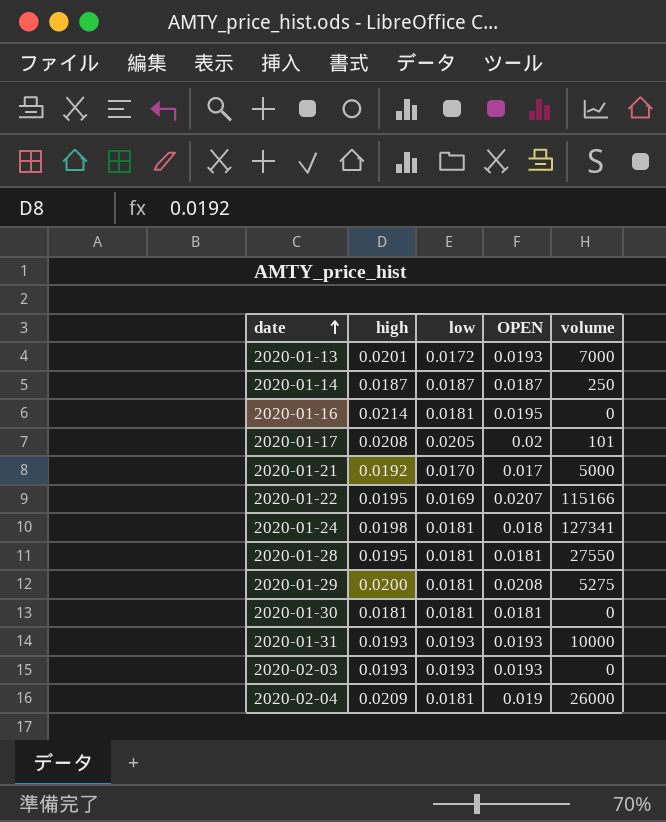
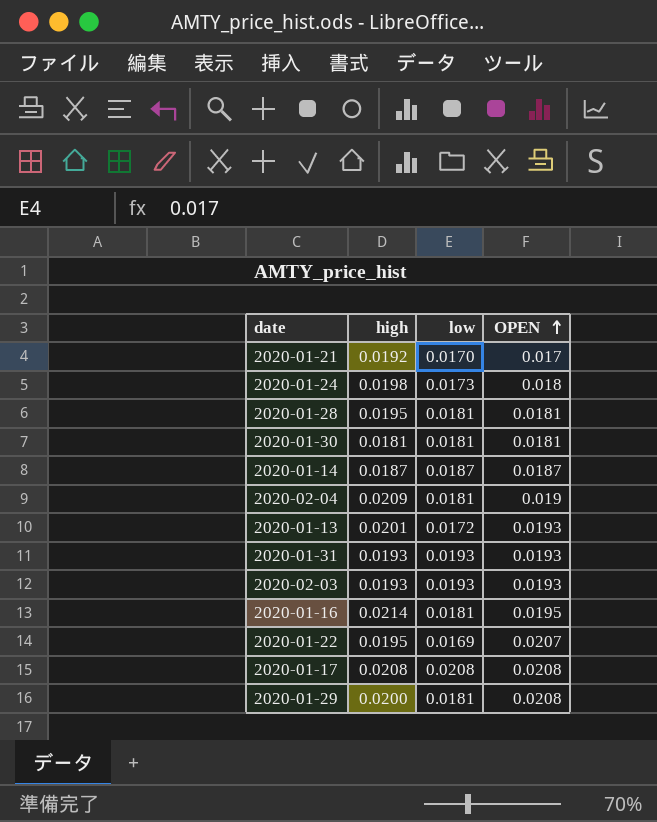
row order: date ascending -> OPEN ascending
column volume | position: 5 -> none
2020-01-24 | low: 0.0181 -> 0.0173
2020-01-17 | low: 0.0205 -> 0.0208
2020-01-17 | OPEN: 0.02 -> 0.0208

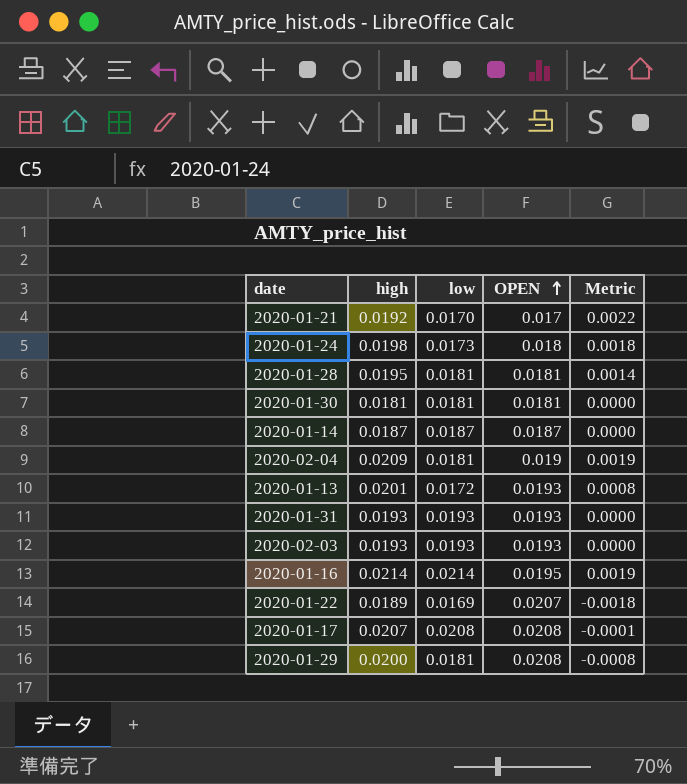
column Metric | formula: none -> [high] - [OPEN]
2020-01-16 | low: 0.0181 -> 0.0214
2020-01-22 | high: 0.0195 -> 0.0189
2020-01-17 | high: 0.0208 -> 0.0207

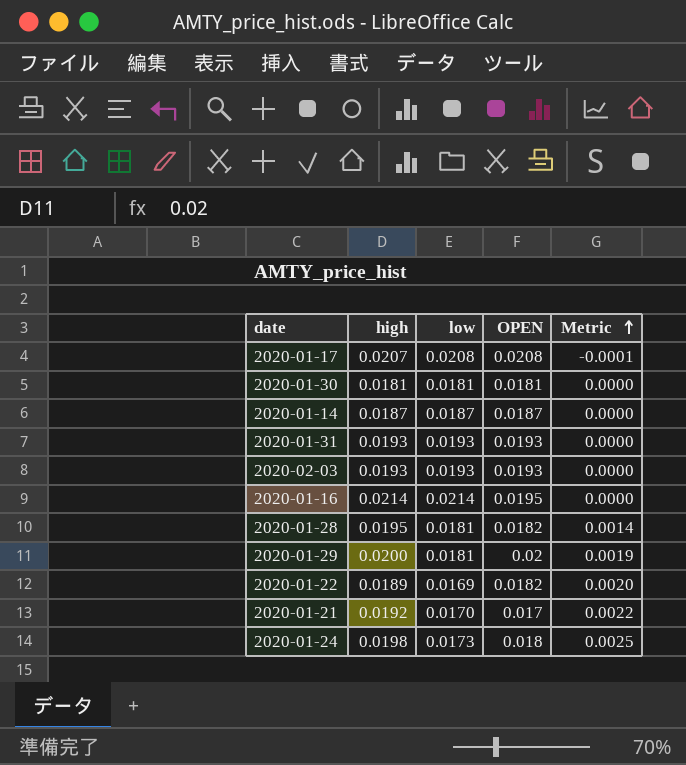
row order: OPEN ascending -> Metric ascending
column Metric | formula: [high] - [OPEN] -> [high] - [low]
row 2020-02-04: 0.0209 | 0.0181 | 0.019 | 0.0019 -> none
row 2020-01-13: 0.0201 | 0.0172 | 0.0193 | 0.0008 -> none
2020-01-28 | OPEN: 0.0181 -> 0.0182
2020-01-29 | OPEN: 0.0208 -> 0.02
2020-01-22 | OPEN: 0.0207 -> 0.0182

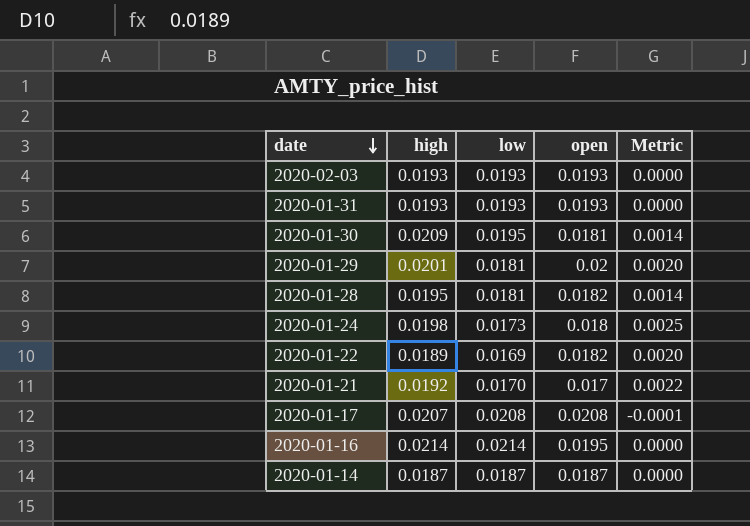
row order: Metric ascending -> date descending
column name: OPEN -> open
2020-01-30 | high: 0.0181 -> 0.0209
2020-01-30 | low: 0.0181 -> 0.0195
2020-01-30 | Metric: 0.0000 -> 0.0014
2020-01-29 | high: 0.0200 -> 0.0201
2020-01-29 | Metric: 0.0019 -> 0.0020

